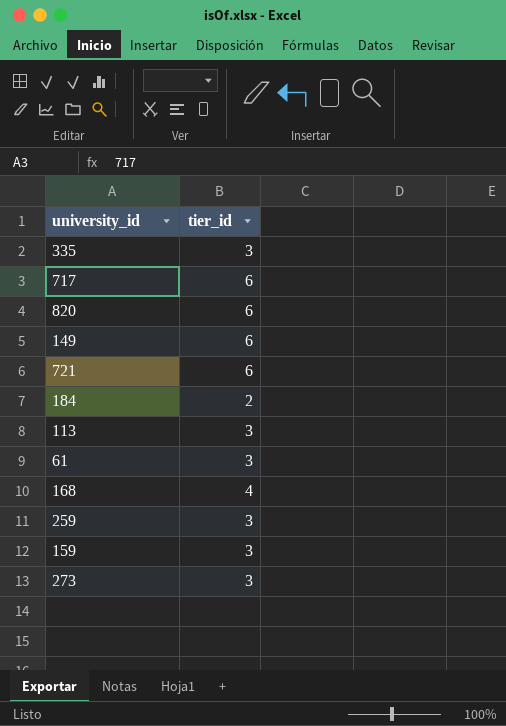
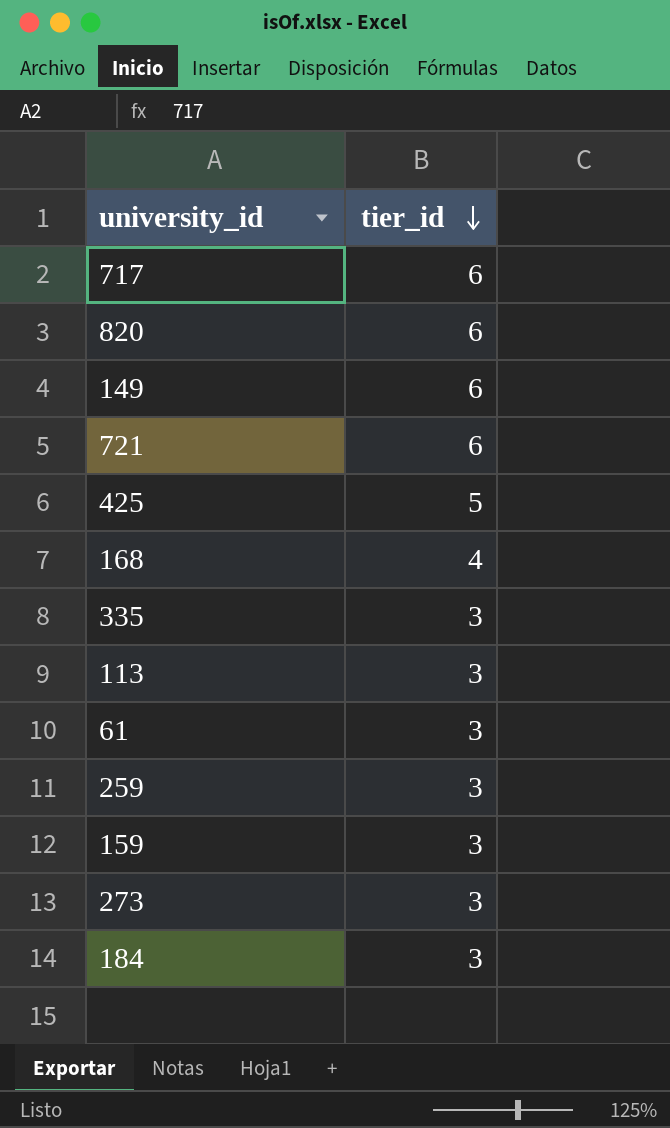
row order: none -> tier_id descending
row 425: none -> 5
184 | tier_id: 2 -> 3

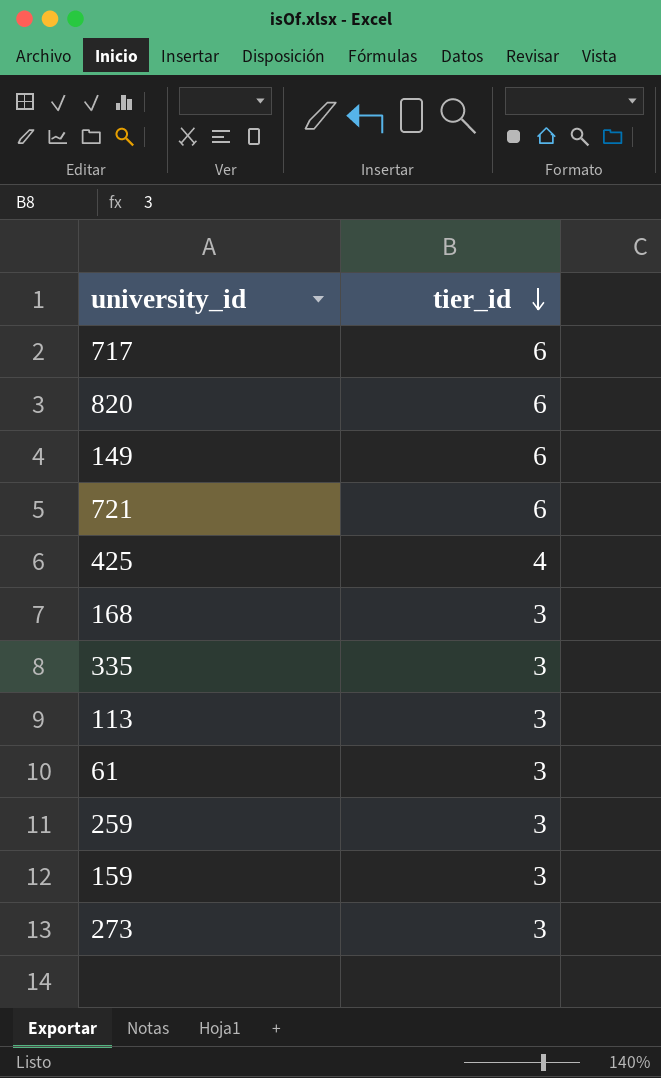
row 184: 3 -> none
425 | tier_id: 5 -> 4
168 | tier_id: 4 -> 3

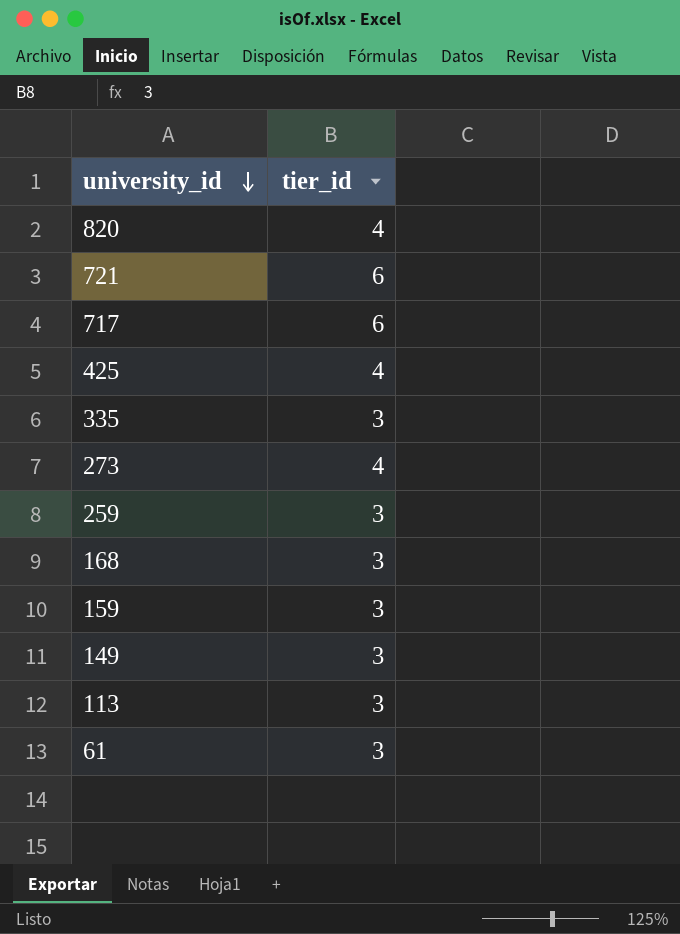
row order: tier_id descending -> university_id descending
820 | tier_id: 6 -> 4
273 | tier_id: 3 -> 4
149 | tier_id: 6 -> 3

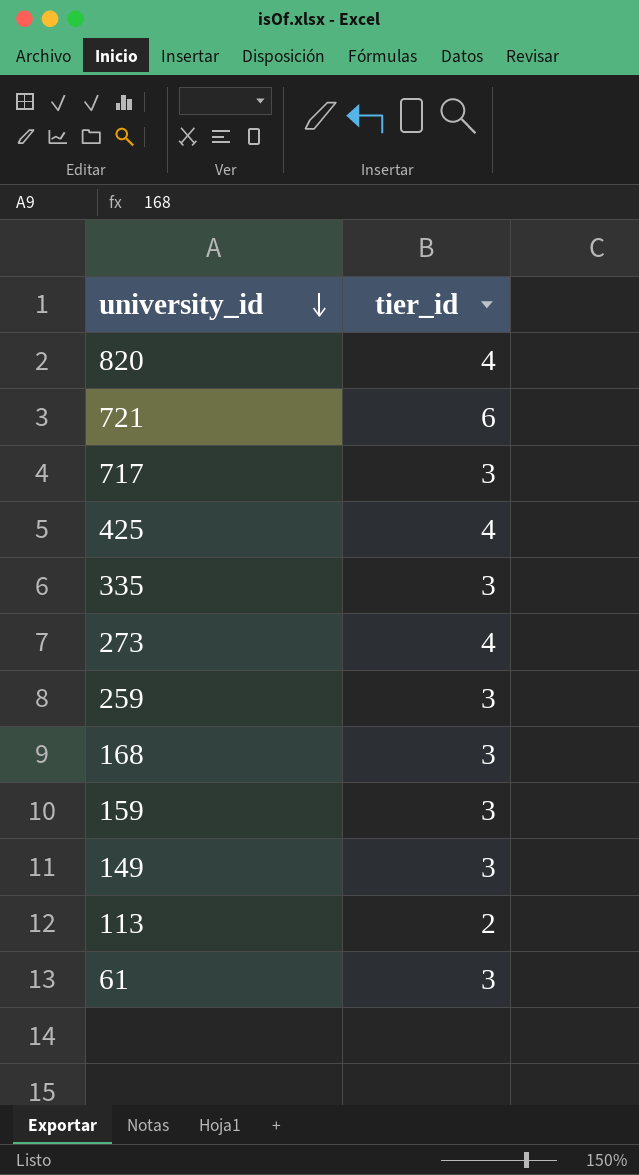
717 | tier_id: 6 -> 3
113 | tier_id: 3 -> 2

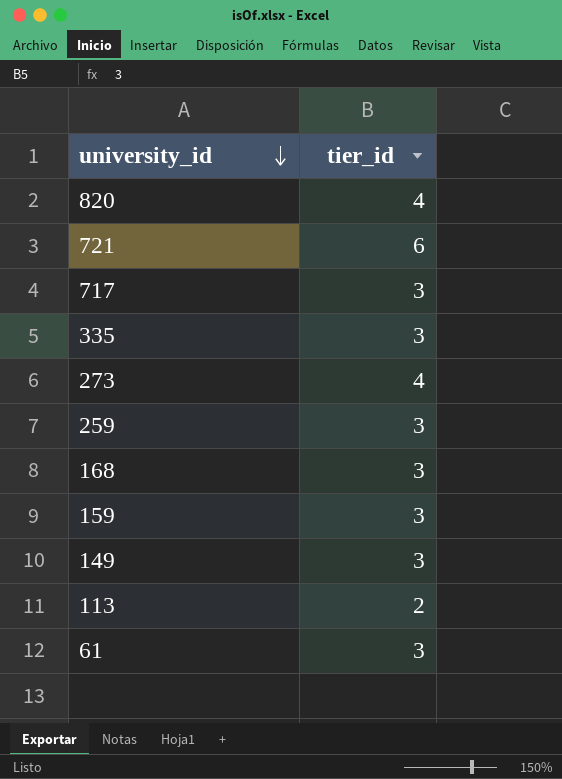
row 425: 4 -> none

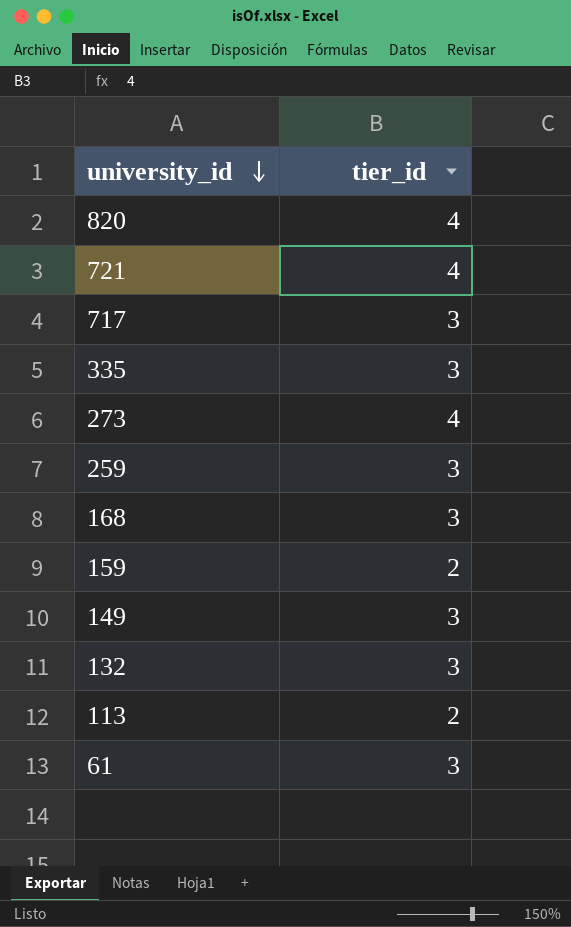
721 | tier_id: 6 -> 4
159 | tier_id: 3 -> 2
row 132: none -> 3

